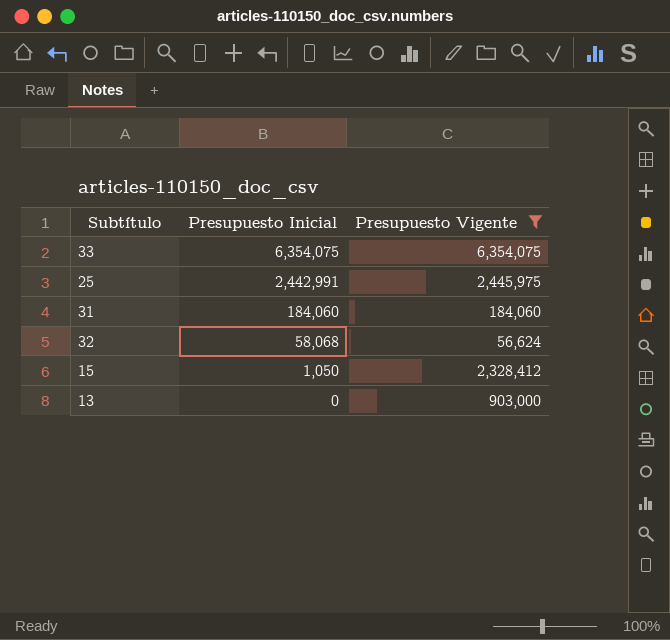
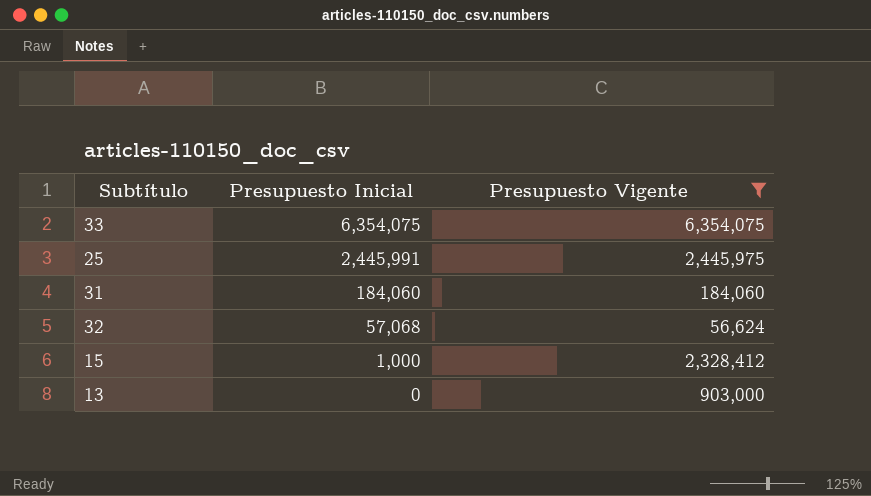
25 | Presupuesto Inicial: 2,442,991 -> 2,445,991
32 | Presupuesto Inicial: 58,068 -> 57,068
15 | Presupuesto Inicial: 1,050 -> 1,000

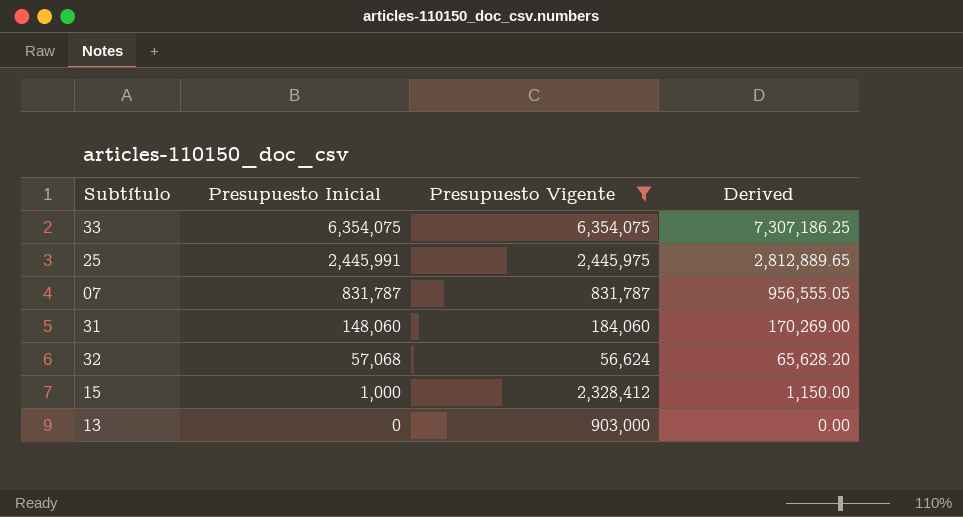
column Derived | formula: none -> [Presupuesto Inicial] * 1.15
row 07: none -> 831,787 | 831,787 | 956,555.05
31 | Presupuesto Inicial: 184,060 -> 148,060

